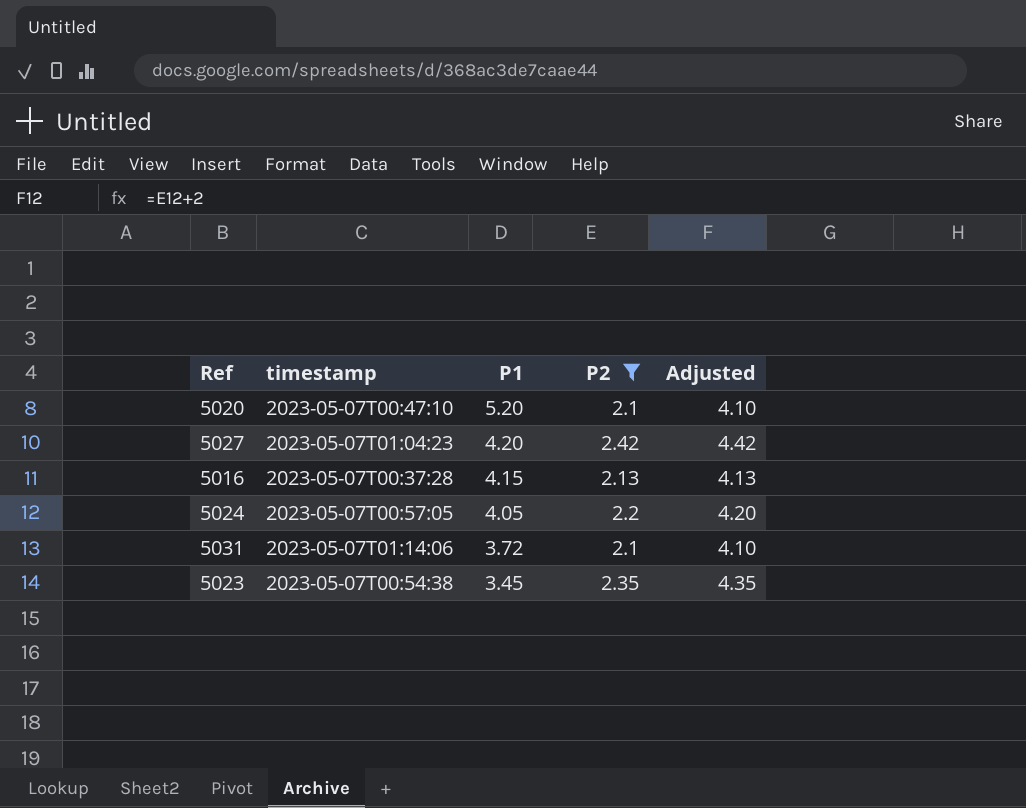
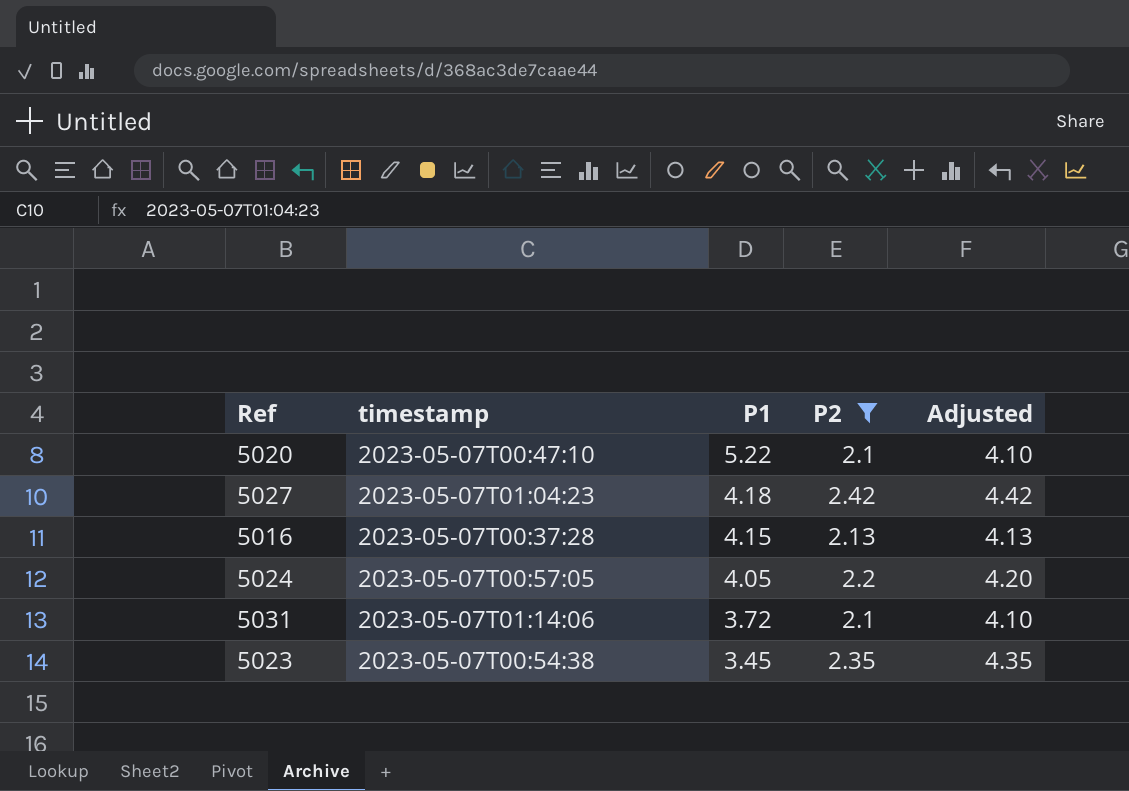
5020 | P1: 5.20 -> 5.22
5027 | P1: 4.20 -> 4.18

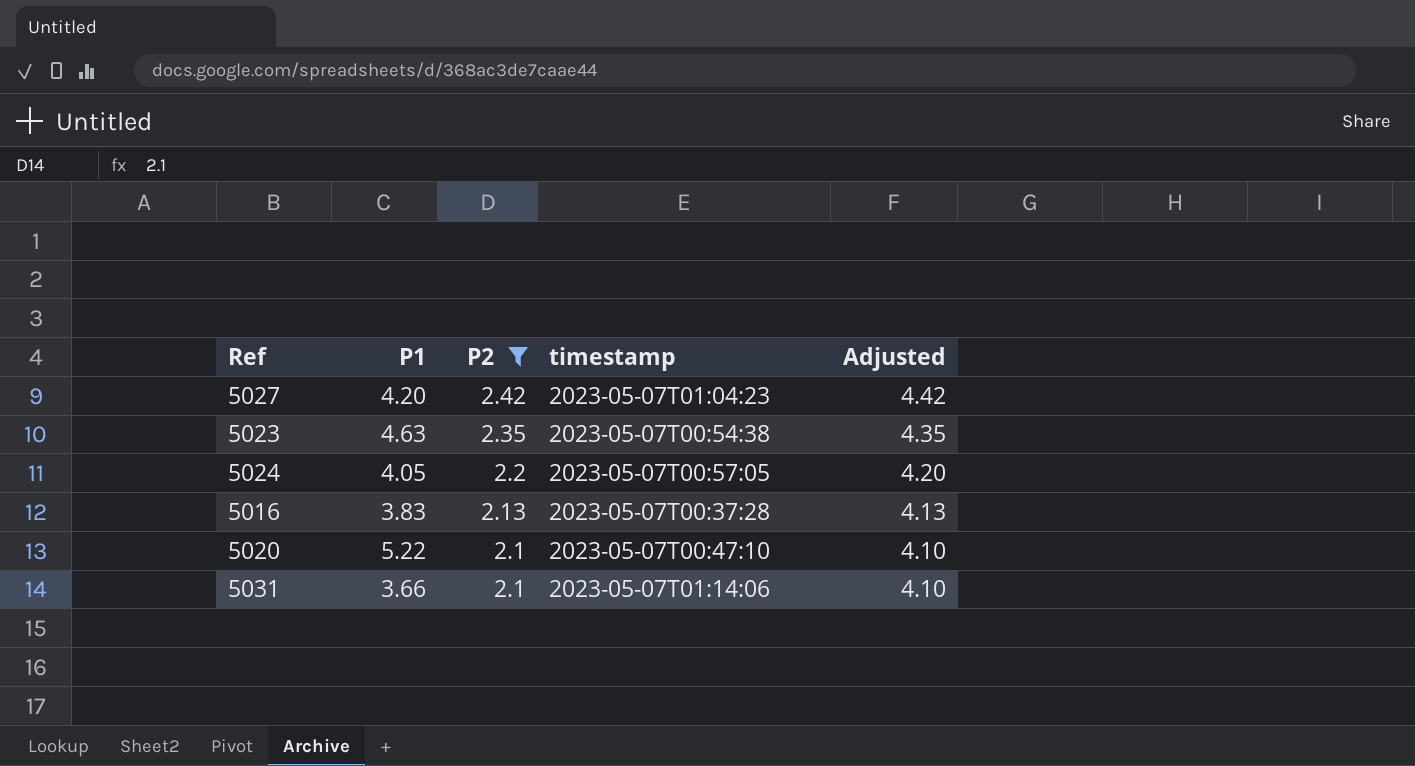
row order: P1 descending -> P2 descending
column timestamp | position: 2 -> 4
5027 | P1: 4.18 -> 4.20
5023 | P1: 3.45 -> 4.63
5016 | P1: 4.15 -> 3.83
5031 | P1: 3.72 -> 3.66

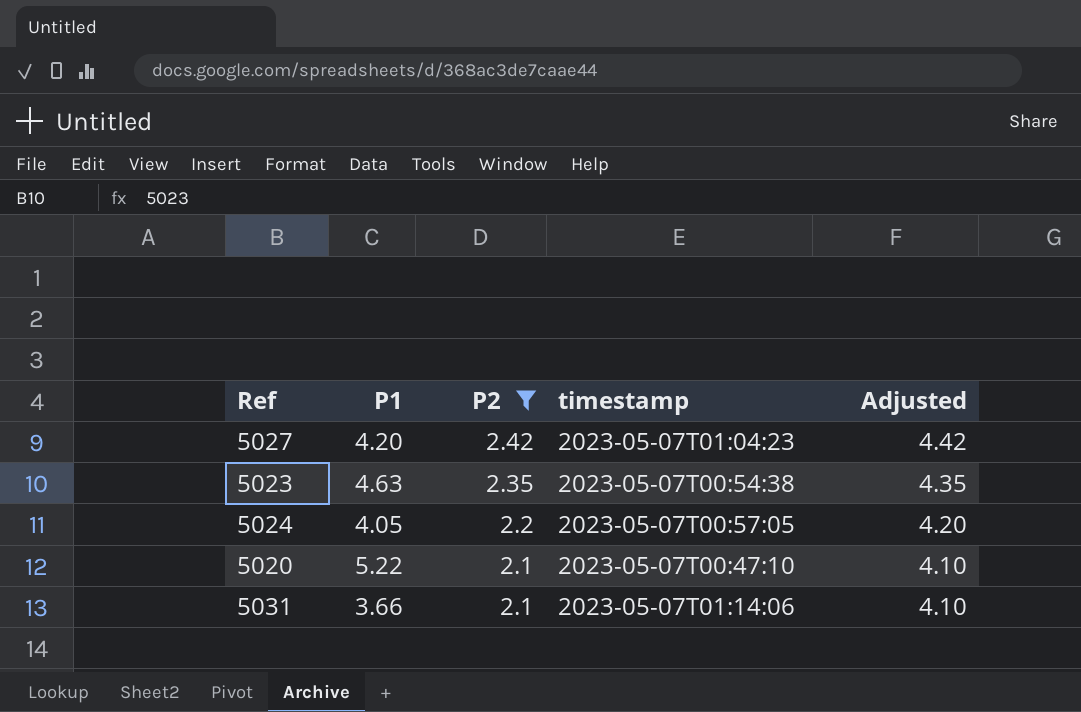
row 5016: 3.83 | 2.13 | 2023-05-07T00:37:28 | 4.13 -> none

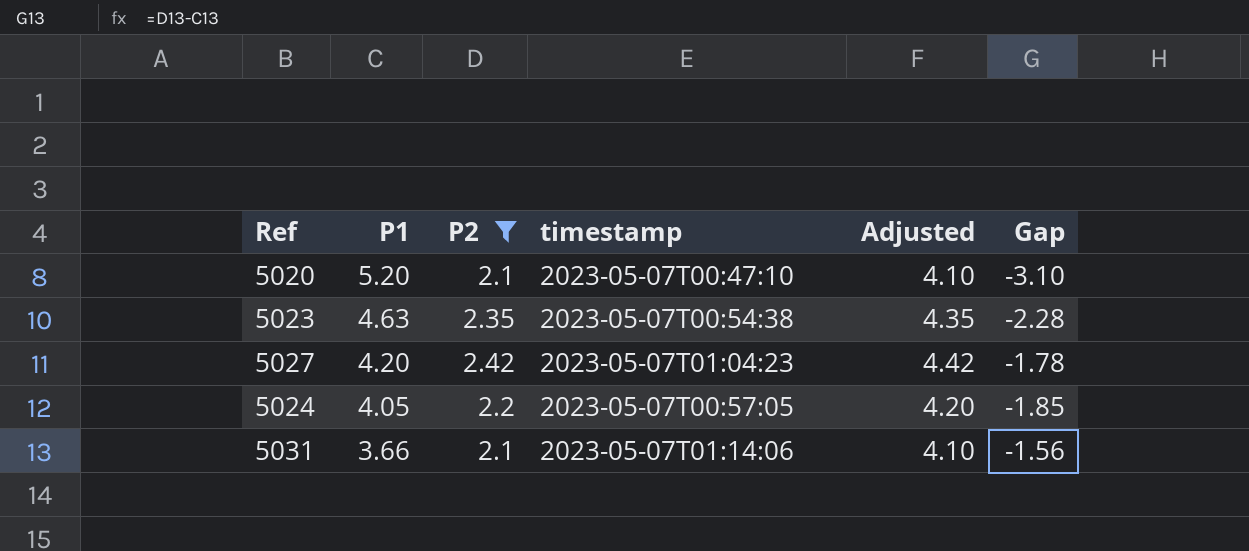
row order: P2 descending -> P1 descending
column Gap | formula: none -> [P2] - [P1]
5020 | P1: 5.22 -> 5.20

